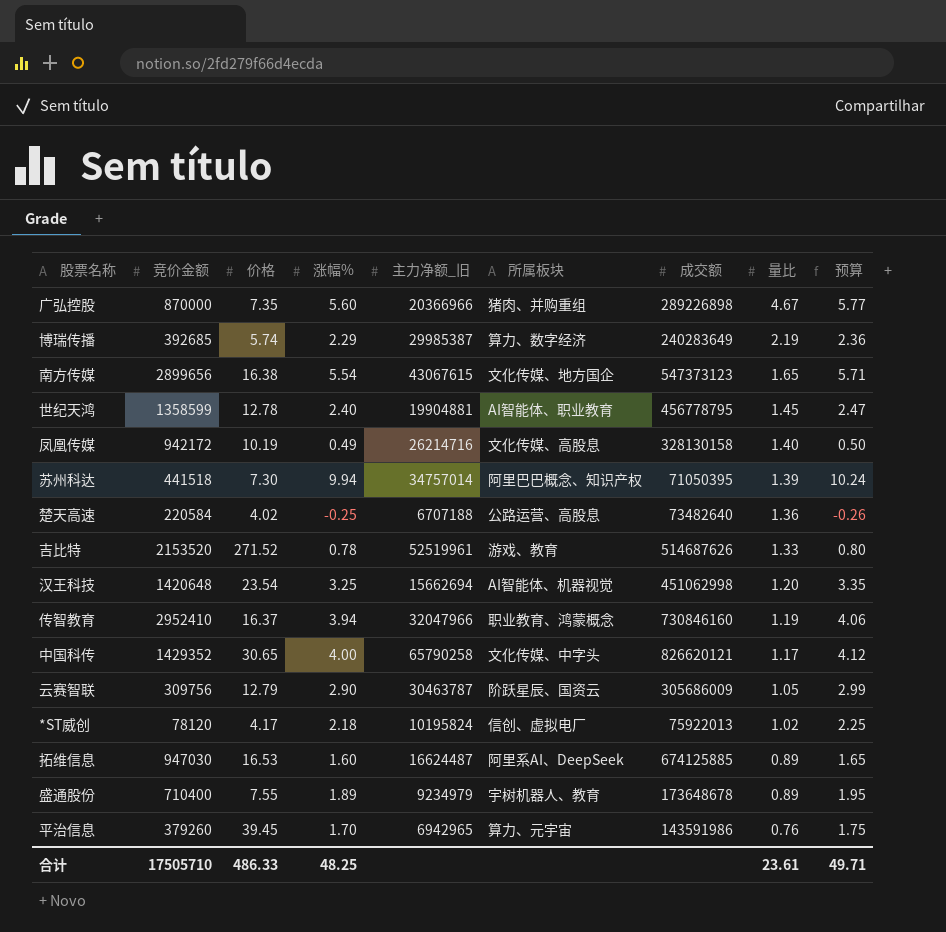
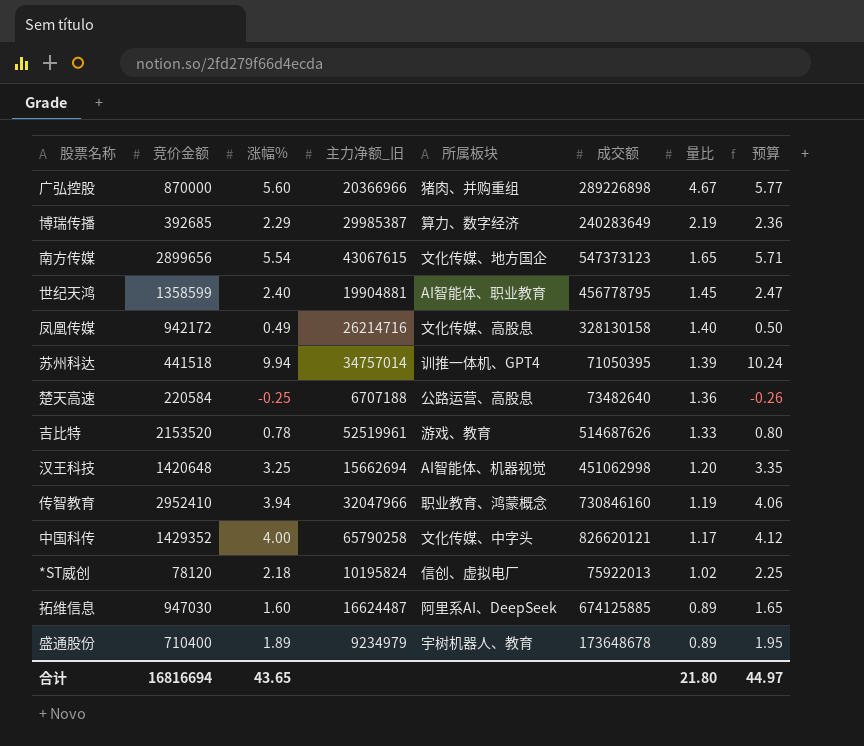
column 价格 | position: 3 -> none
row 云赛智联: 309756 | 12.79 | 2.90 | 30463787 | 阶跃星辰、国资云 | 305686009 | 1.05 | 2.99 -> none
row 平治信息: 379260 | 39.45 | 1.70 | 6942965 | 算力、元宇宙 | 143591986 | 0.76 | 1.75 -> none
苏州科达 | 所属板块: 阿里巴巴概念、知识产权 -> 训推一体机、GPT4
合计 | 竞价金额: 17505710 -> 16816694
合计 | 涨幅%: 48.25 -> 43.65
合计 | 量比: 23.61 -> 21.80
合计 | 预算: 49.71 -> 44.97

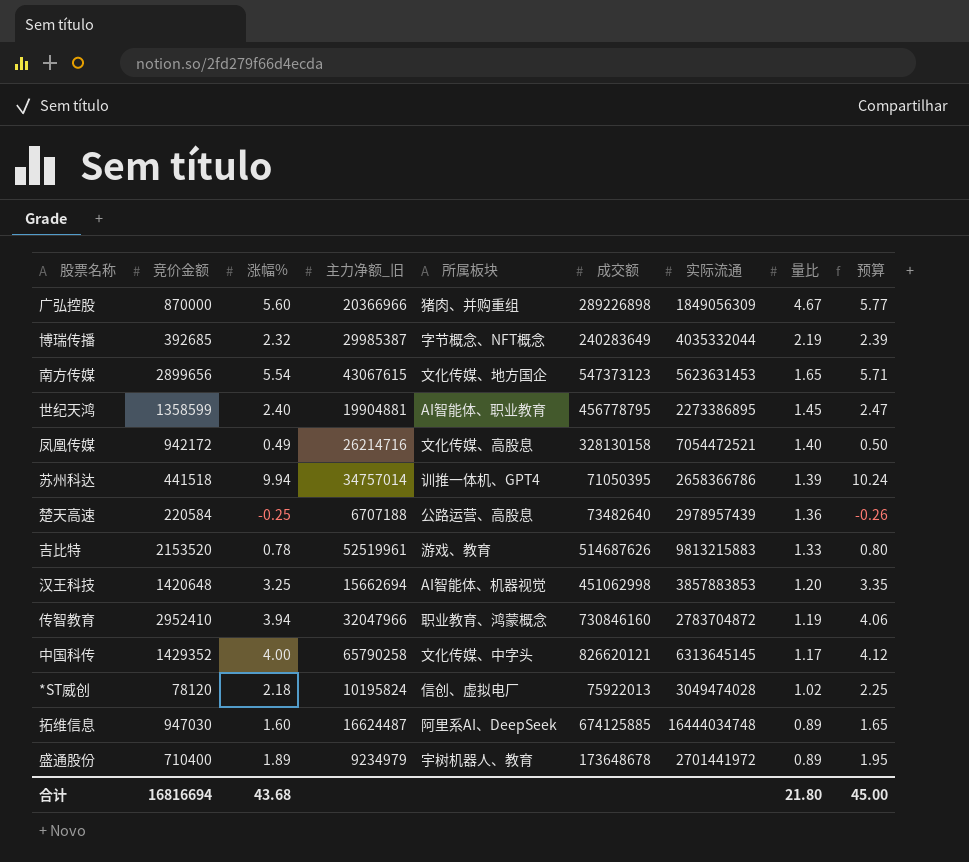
column 实际流通 | position: none -> 7
博瑞传播 | 涨幅%: 2.29 -> 2.32
博瑞传播 | 所属板块: 算力、数字经济 -> 字节概念、NFT概念
博瑞传播 | 预算: 2.36 -> 2.39
合计 | 涨幅%: 43.65 -> 43.68
合计 | 预算: 44.97 -> 45.00

